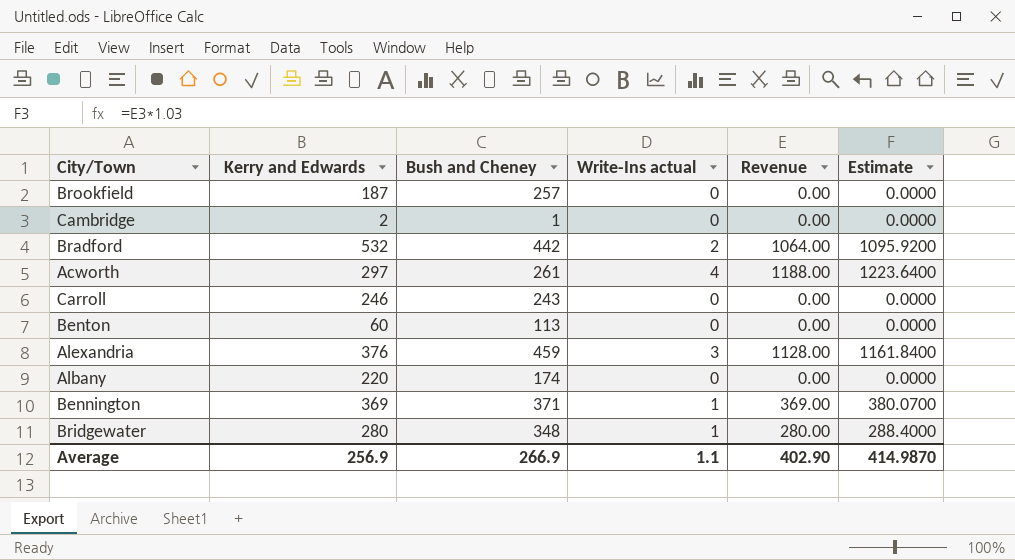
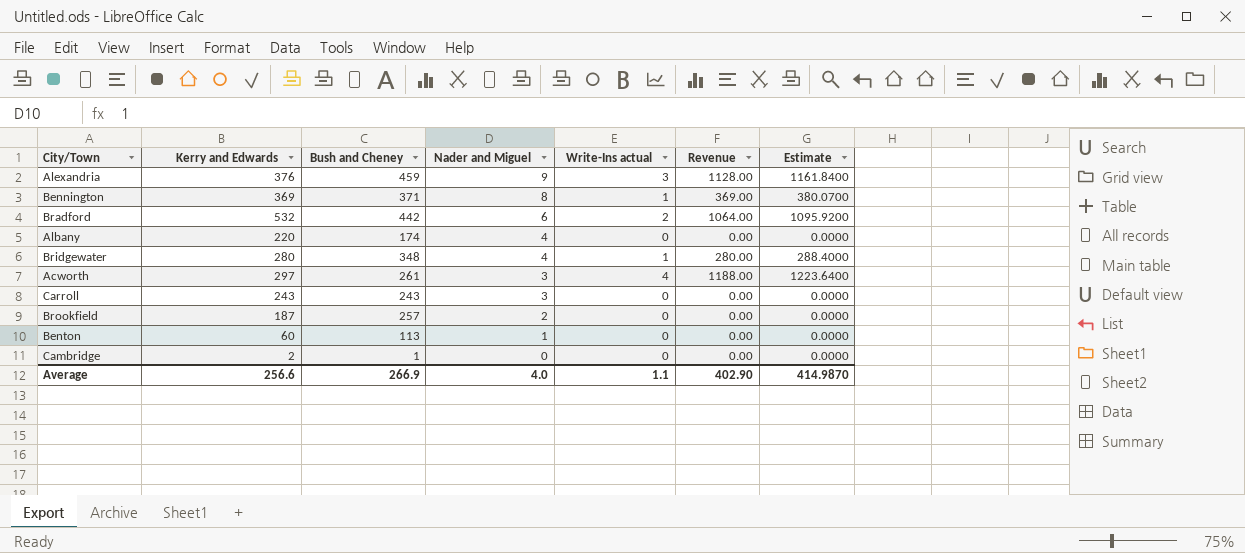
row order: none -> Nader and Miguel descending
column Nader and Miguel | position: none -> 4
Carroll | Kerry and Edwards: 246 -> 243
Average | Kerry and Edwards: 256.9 -> 256.6

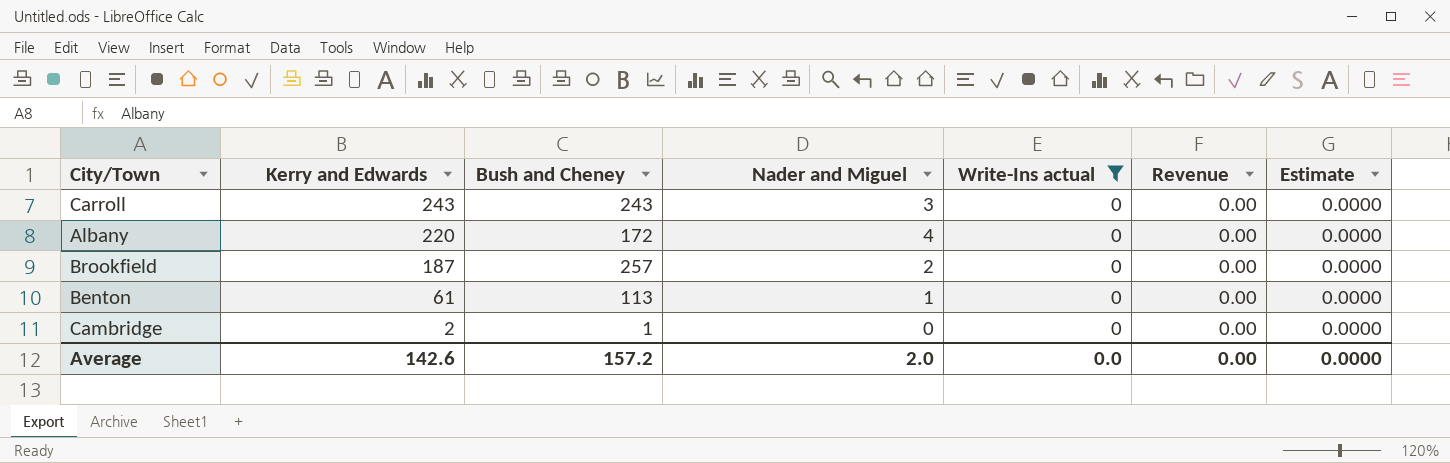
filter: none -> Write-Ins actual = 0
row order: Nader and Miguel descending -> Kerry and Edwards descending
Albany | Bush and Cheney: 174 -> 172
Benton | Kerry and Edwards: 60 -> 61
Average | Kerry and Edwards: 256.6 -> 142.6
Average | Bush and Cheney: 266.9 -> 157.2
Average | Nader and Miguel: 4.0 -> 2.0
Average | Write-Ins actual: 1.1 -> 0.0
Average | Revenue: 402.90 -> 0.00
Average | Estimate: 414.9870 -> 0.0000

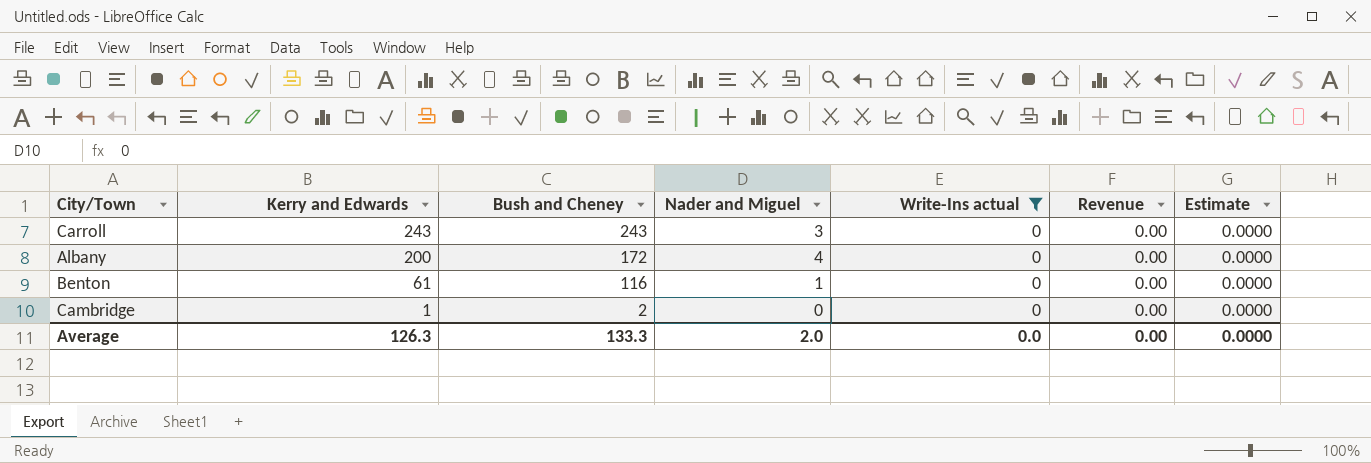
row Brookfield: 187 | 257 | 2 | 0 | 0.00 | 0.0000 -> none
Albany | Kerry and Edwards: 220 -> 200
Benton | Bush and Cheney: 113 -> 116
Cambridge | Kerry and Edwards: 2 -> 1
Cambridge | Bush and Cheney: 1 -> 2
Average | Kerry and Edwards: 142.6 -> 126.3
Average | Bush and Cheney: 157.2 -> 133.3

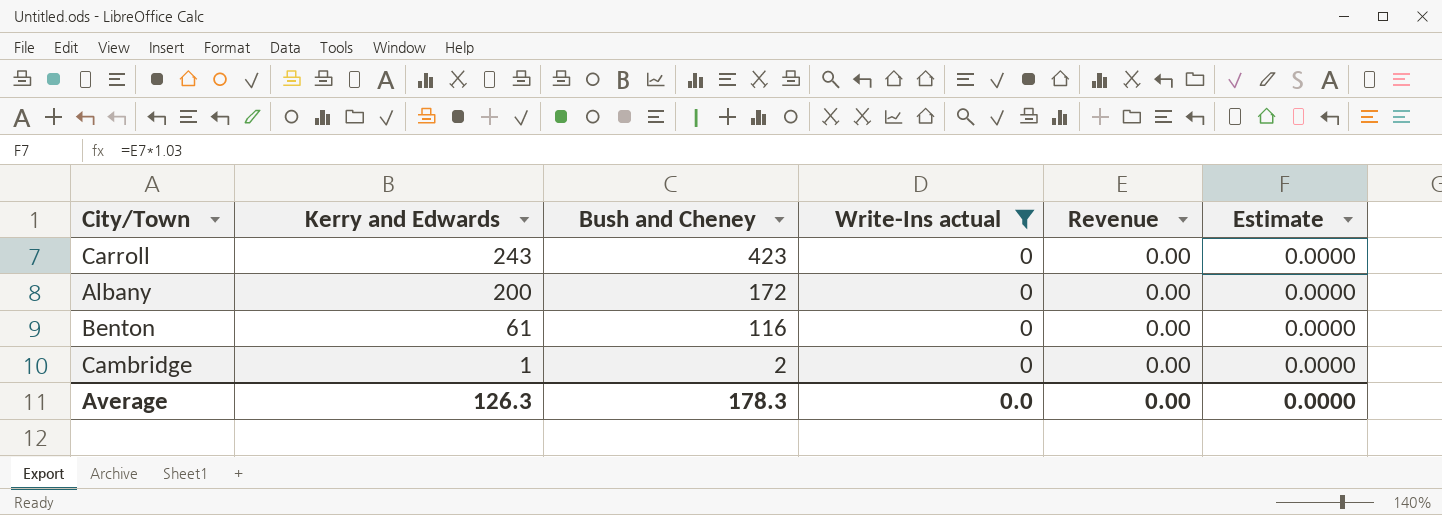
column Nader and Miguel | position: 4 -> none
Carroll | Bush and Cheney: 243 -> 423
Average | Bush and Cheney: 133.3 -> 178.3

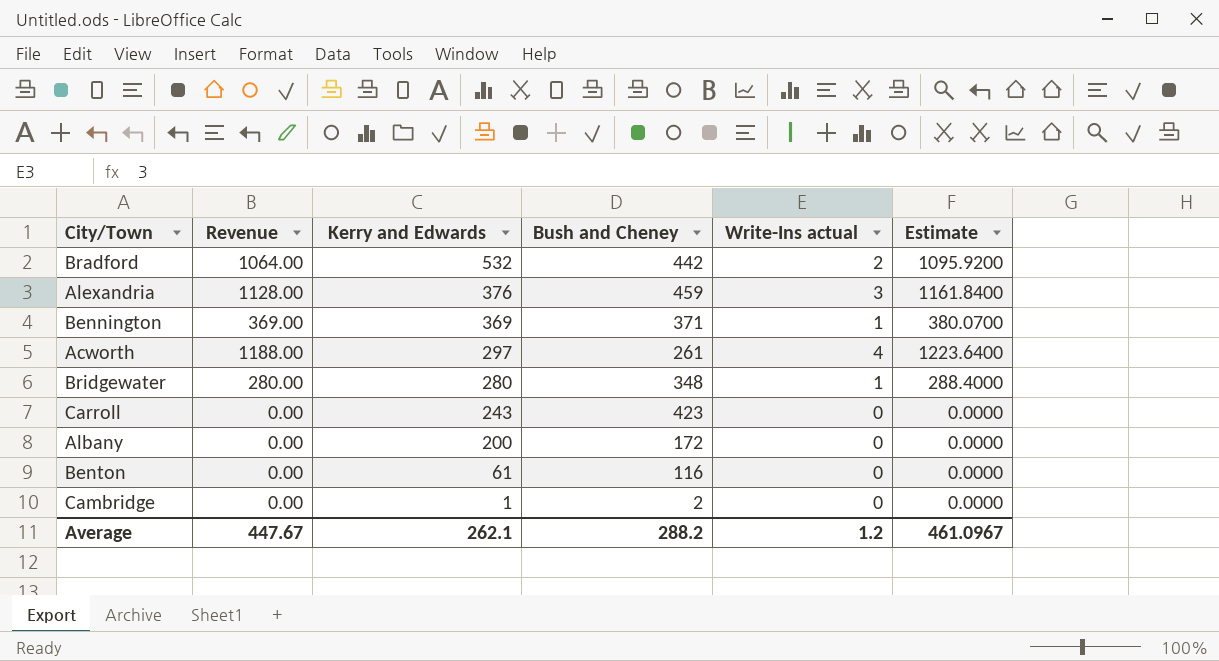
filter: Write-Ins actual = 0 -> none
column Revenue | position: 5 -> 2
Average | Revenue: 0.00 -> 447.67
Average | Kerry and Edwards: 126.3 -> 262.1
Average | Bush and Cheney: 178.3 -> 288.2
Average | Write-Ins actual: 0.0 -> 1.2
Average | Estimate: 0.0000 -> 461.0967

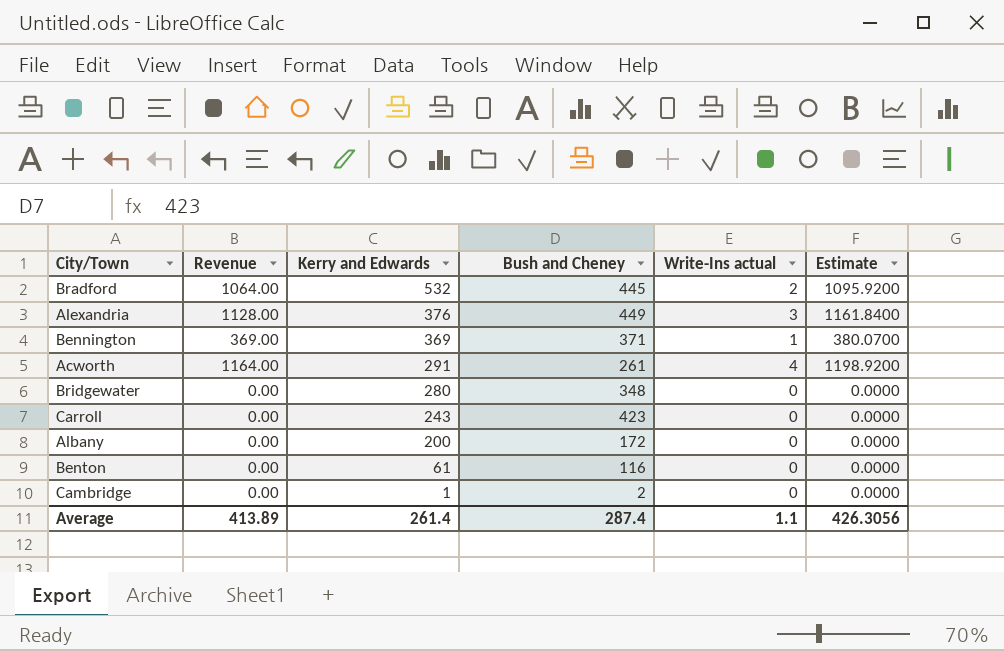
Bradford | Bush and Cheney: 442 -> 445
Alexandria | Bush and Cheney: 459 -> 449
Acworth | Revenue: 1188.00 -> 1164.00
Acworth | Kerry and Edwards: 297 -> 291
Acworth | Estimate: 1223.6400 -> 1198.9200
Bridgewater | Revenue: 280.00 -> 0.00
Bridgewater | Write-Ins actual: 1 -> 0
Bridgewater | Estimate: 288.4000 -> 0.0000
Average | Revenue: 447.67 -> 413.89
Average | Kerry and Edwards: 262.1 -> 261.4
Average | Bush and Cheney: 288.2 -> 287.4
Average | Write-Ins actual: 1.2 -> 1.1
Average | Estimate: 461.0967 -> 426.3056

